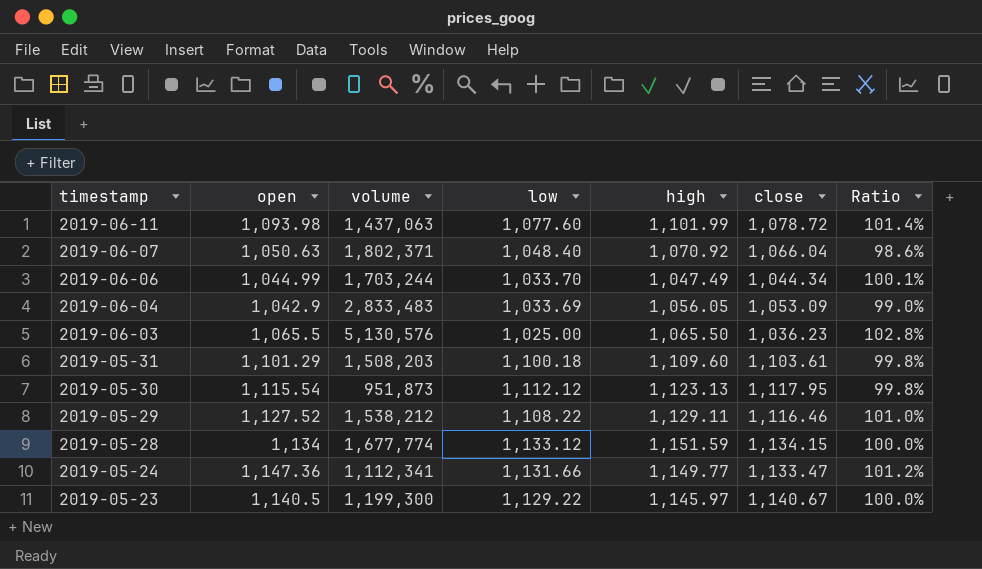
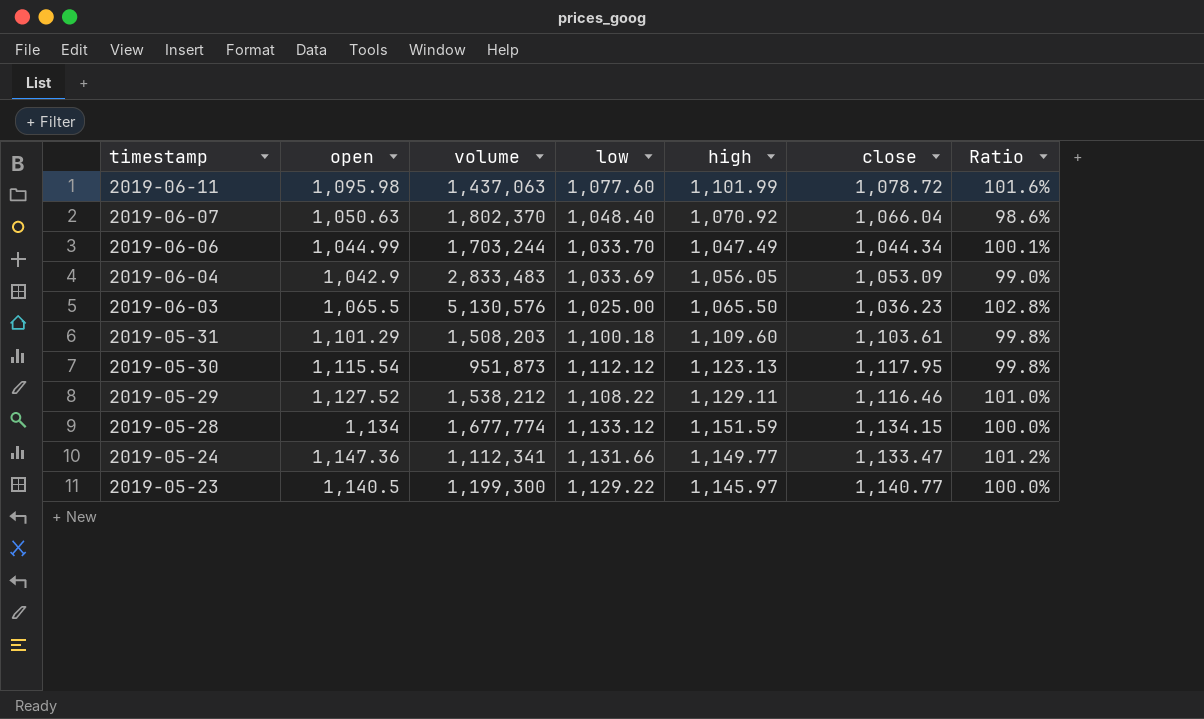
2019-06-11 | open: 1,093.98 -> 1,095.98
2019-06-11 | Ratio: 101.4% -> 101.6%
2019-06-07 | volume: 1,802,371 -> 1,802,370
2019-05-23 | close: 1,140.67 -> 1,140.77

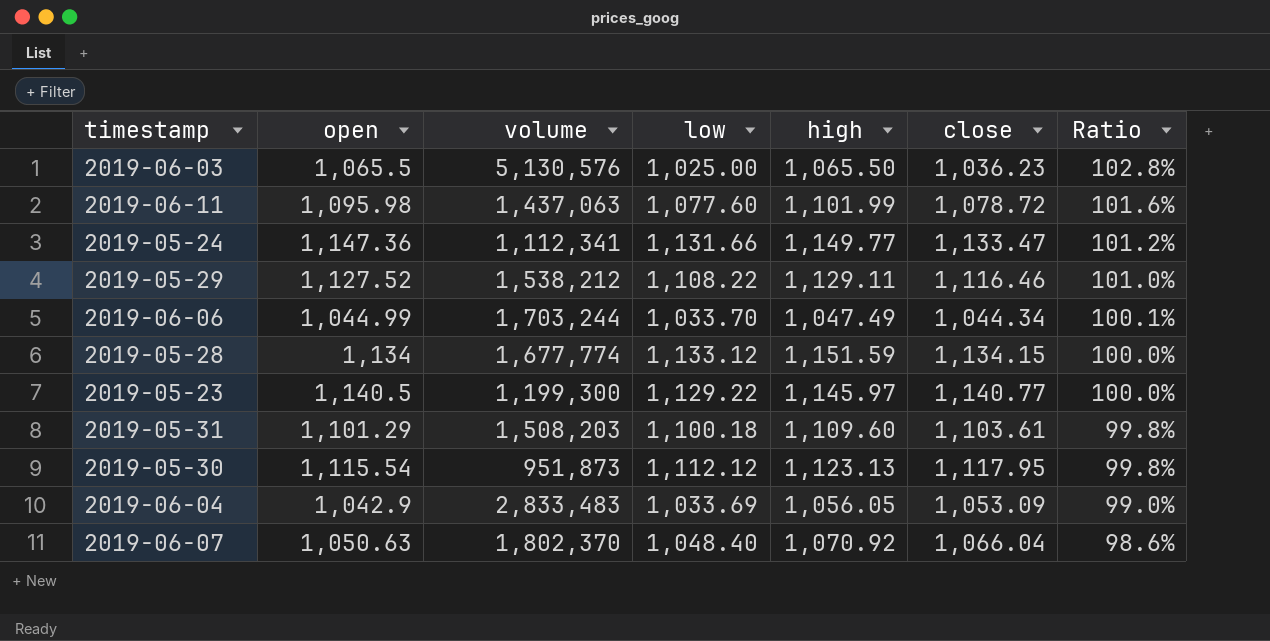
row order: timestamp descending -> Ratio descending

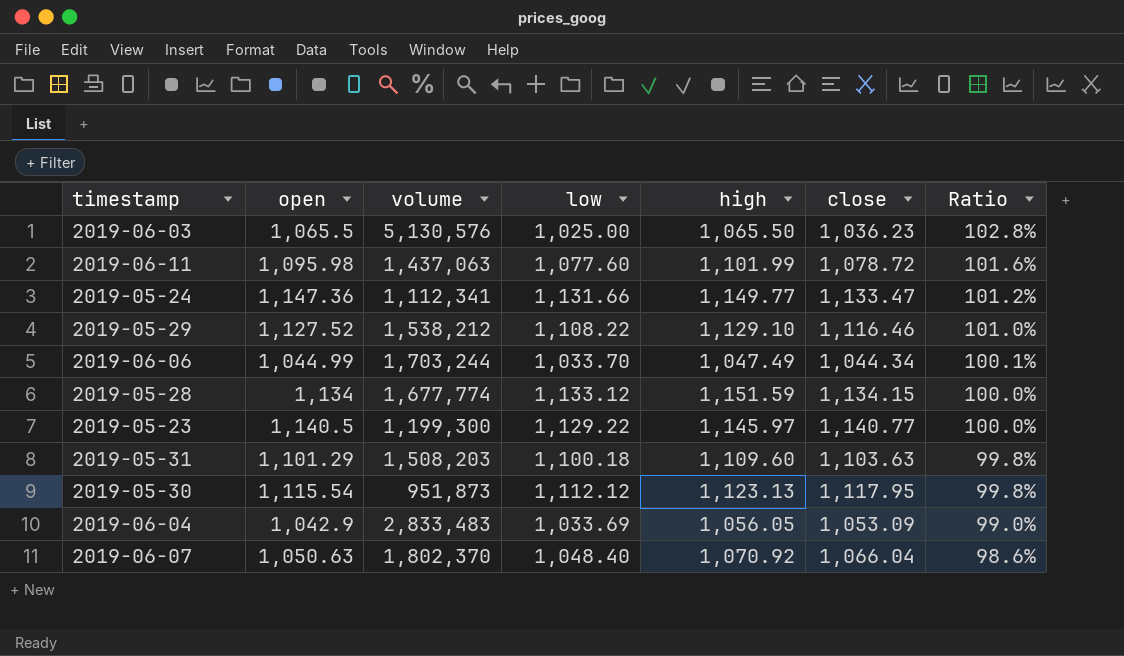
2019-05-29 | high: 1,129.11 -> 1,129.10
2019-05-31 | close: 1,103.61 -> 1,103.63

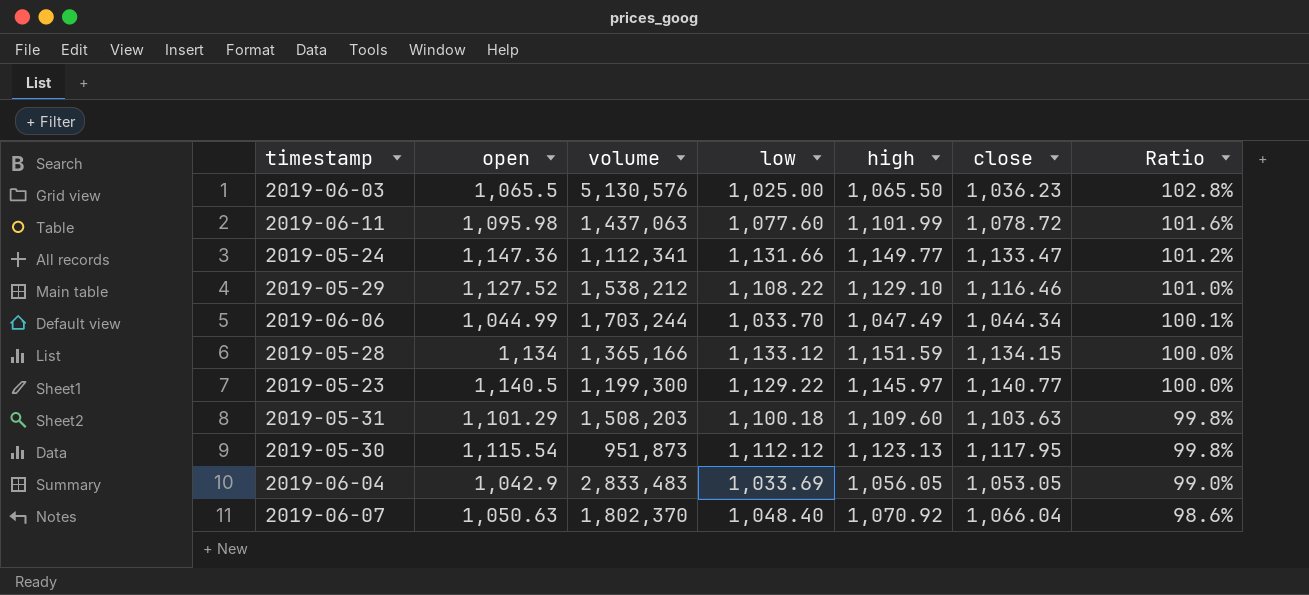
2019-05-28 | volume: 1,677,774 -> 1,365,166
2019-06-04 | close: 1,053.09 -> 1,053.05

